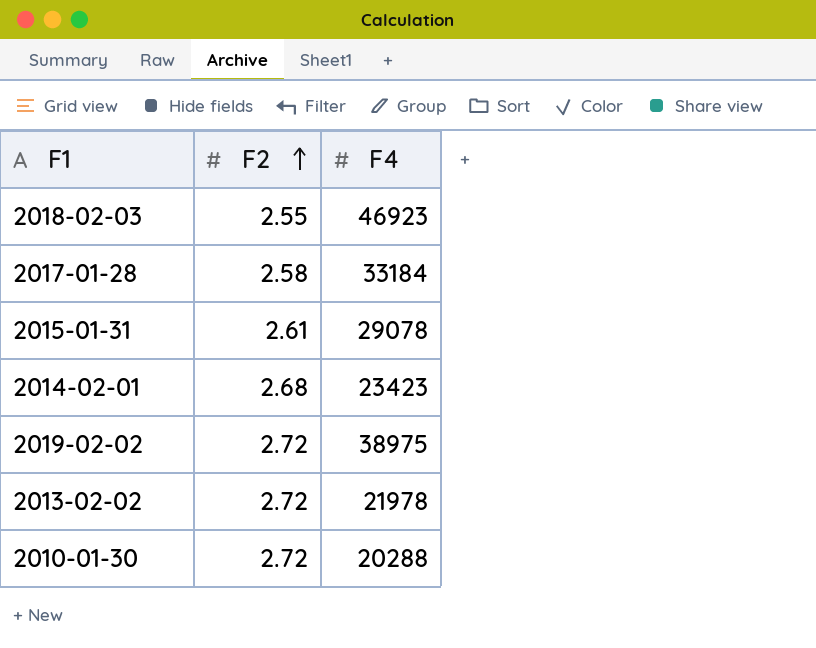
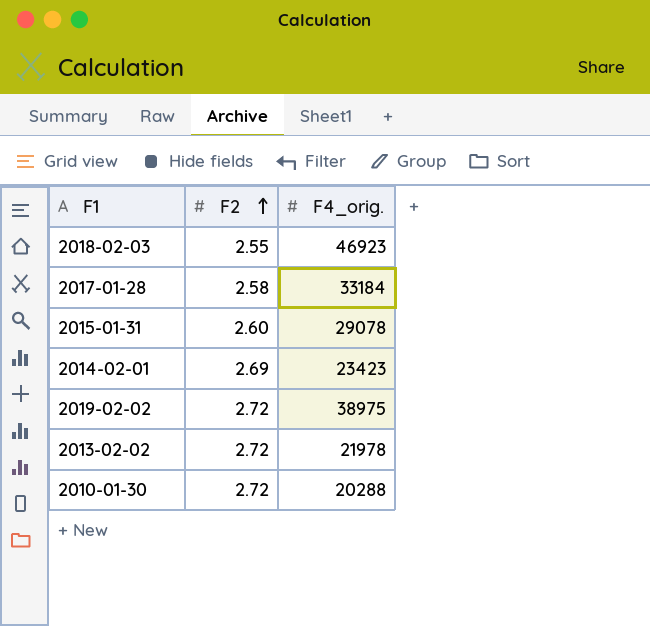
column name: F4 -> F4_orig.
2015-01-31 | F2: 2.61 -> 2.60
2014-02-01 | F2: 2.68 -> 2.69

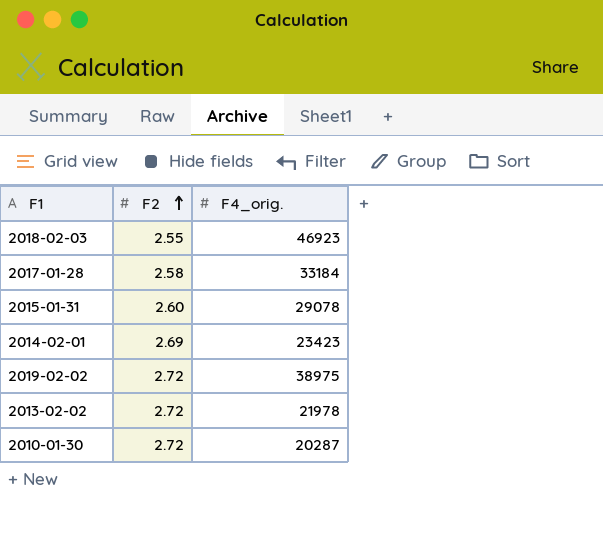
2010-01-30 | F4_orig.: 20288 -> 20287

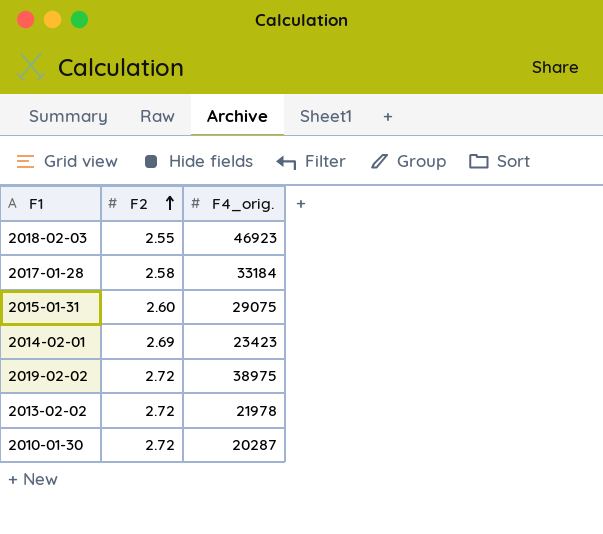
2015-01-31 | F4_orig.: 29078 -> 29075

